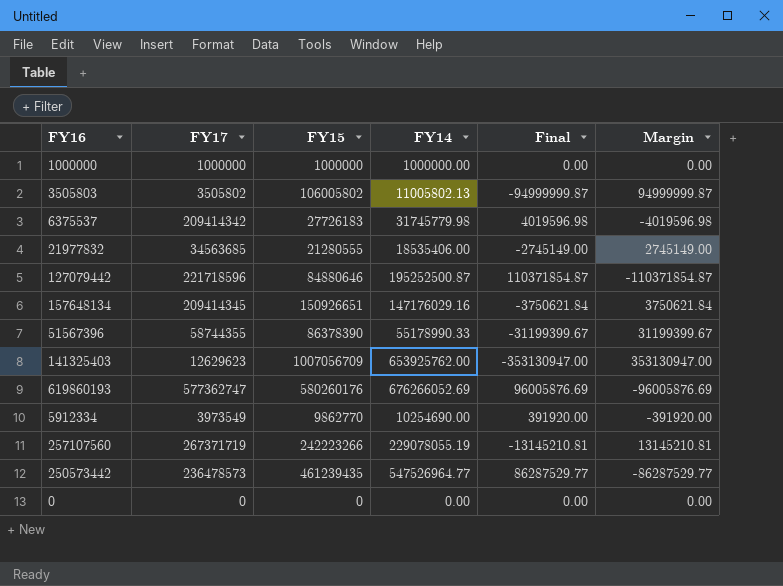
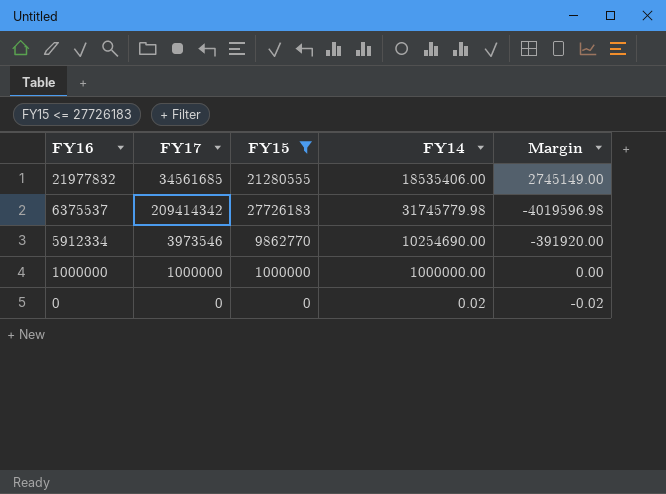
filter: none -> FY15 <= 27726183
row order: none -> FY16 descending
column Final | formula: [FY14] - [FY15] -> none
21977832 | FY17: 34563685 -> 34561685
5912334 | FY17: 3973549 -> 3973546
0 | FY14: 0.00 -> 0.02
0 | Margin: 0.00 -> -0.02

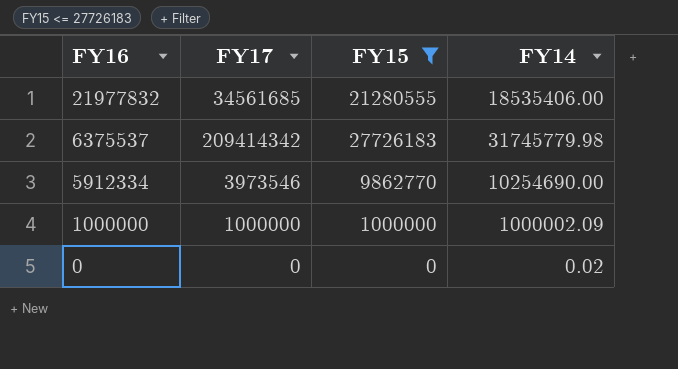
column Margin | formula: [FY15] - [FY14] -> none
1000000 | FY14: 1000000.00 -> 1000002.09

